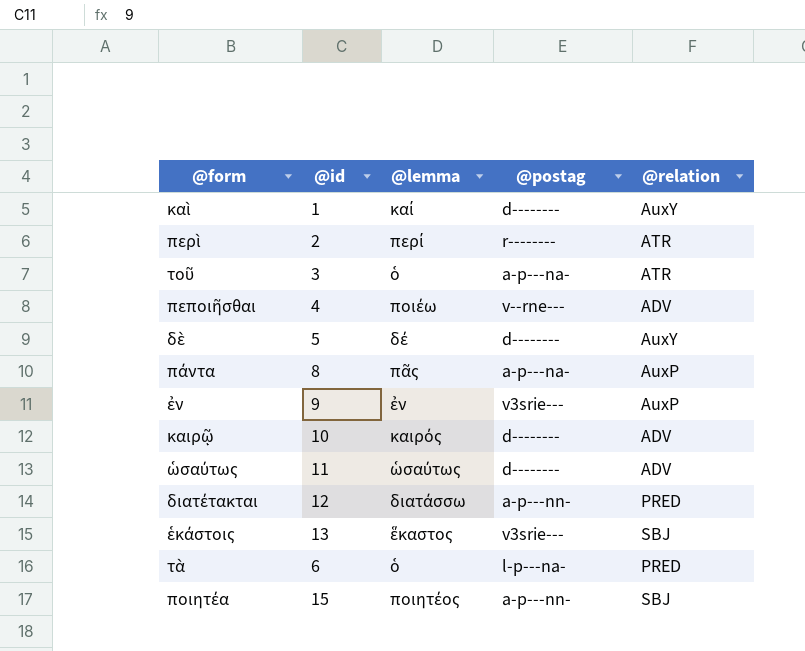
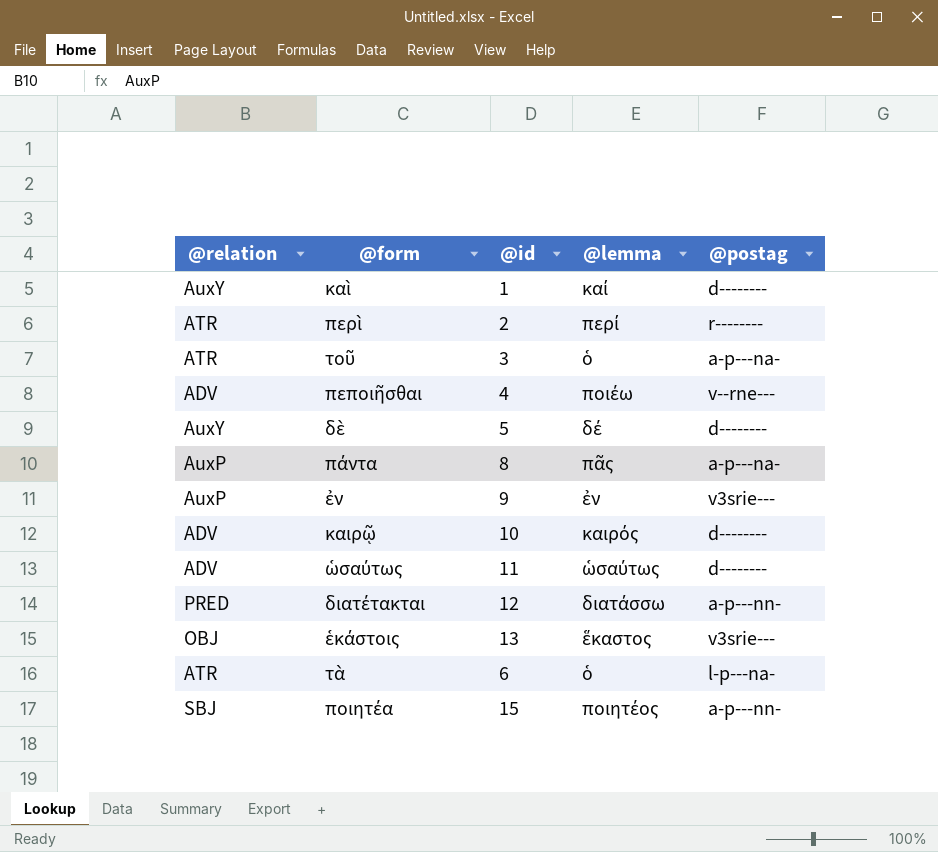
column @relation | position: 5 -> 1
ἑκάστοις | @relation: SBJ -> OBJ
τὰ | @relation: PRED -> ATR

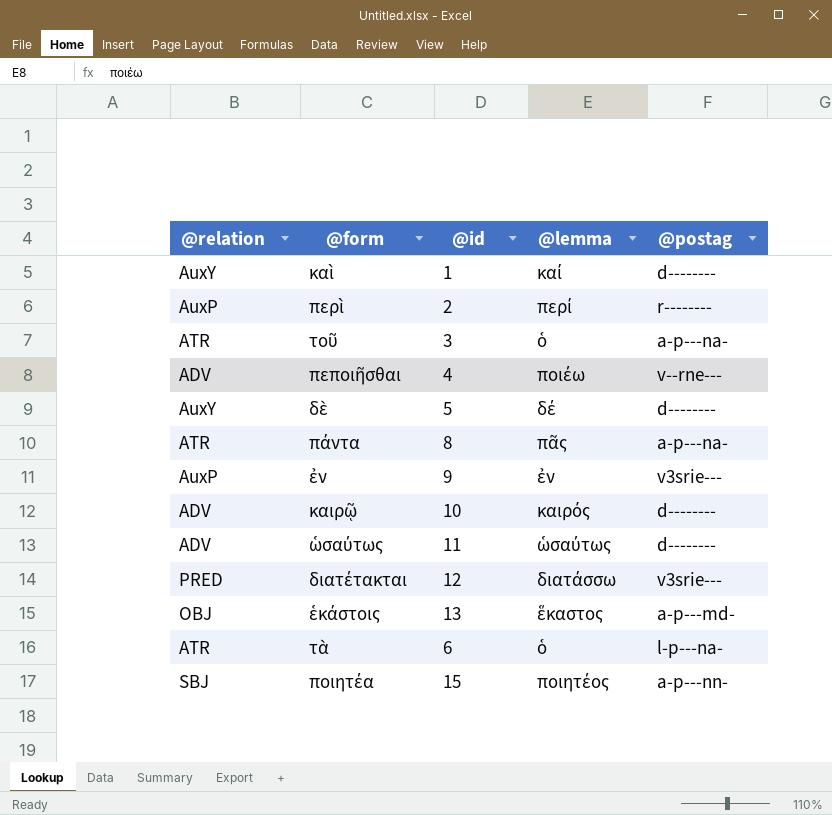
περὶ | @relation: ATR -> AuxP
πάντα | @relation: AuxP -> ATR
διατέτακται | @postag: a-p---nn- -> v3srie---
ἑκάστοις | @postag: v3srie--- -> a-p---md-

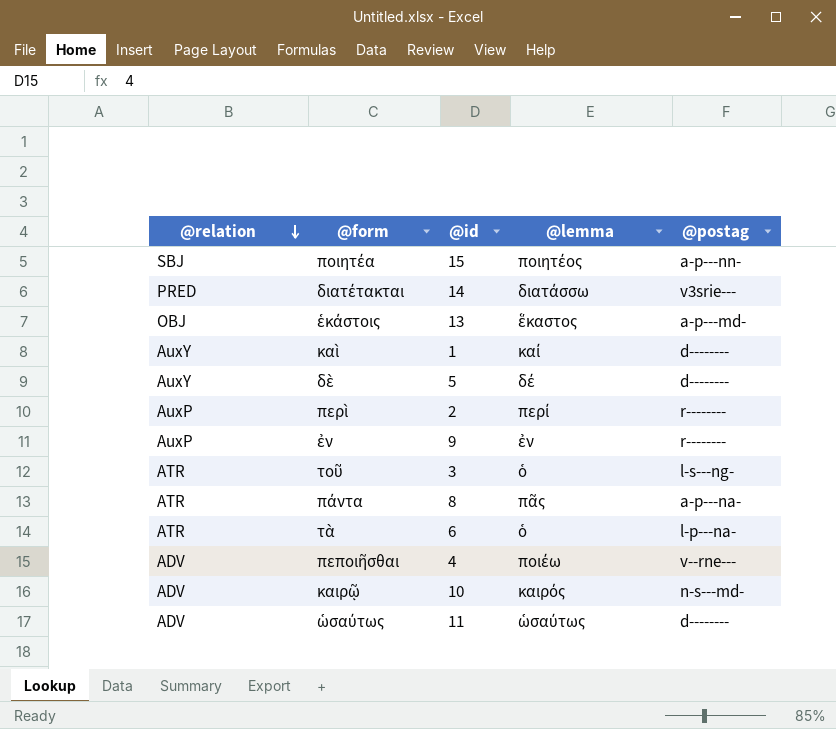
row order: none -> @relation descending
διατέτακται | @id: 12 -> 14
ἐν | @postag: v3srie--- -> r--------
τοῦ | @postag: a-p---na- -> l-s---ng-
καιρῷ | @postag: d-------- -> n-s---md-

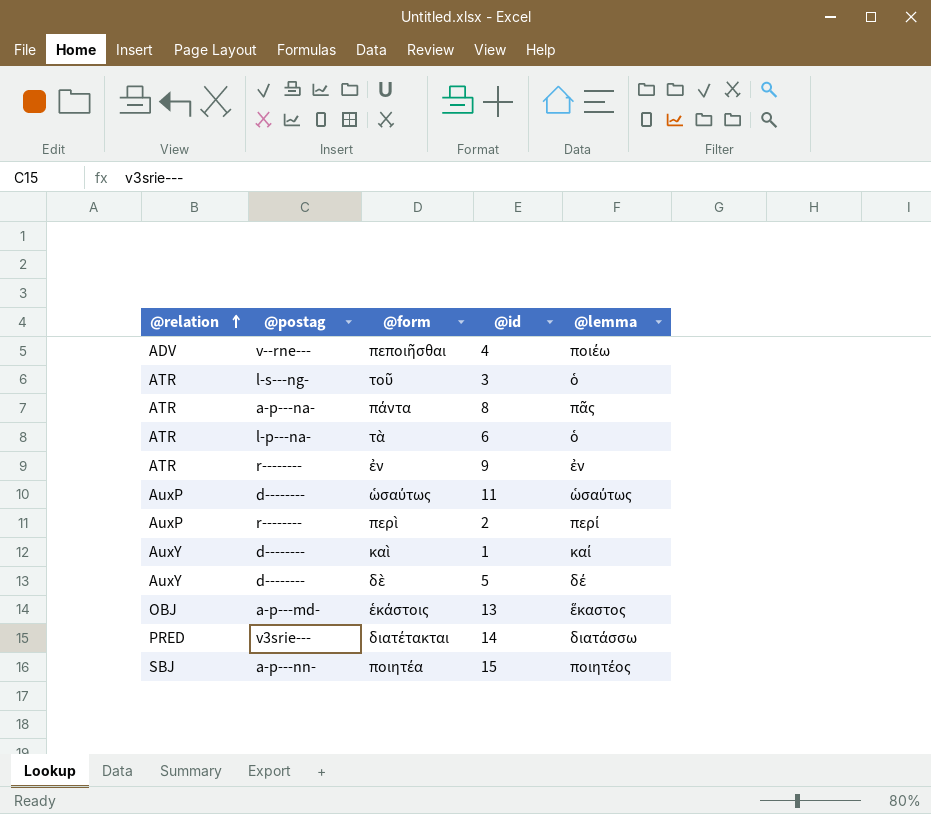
row order: @relation descending -> @relation ascending
column @postag | position: 5 -> 2
row καιρῷ: ADV | 10 | καιρός | n-s---md- -> none
ἐν | @relation: AuxP -> ATR
ὡσαύτως | @relation: ADV -> AuxP

